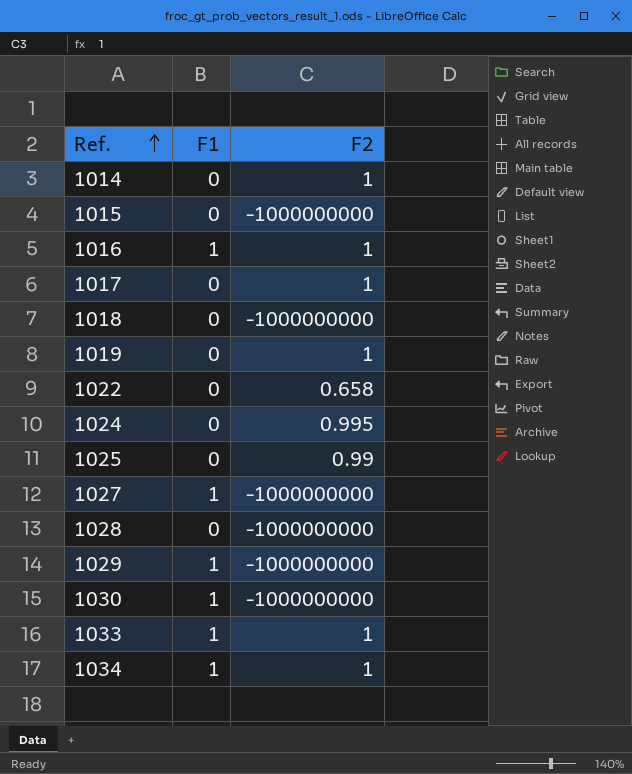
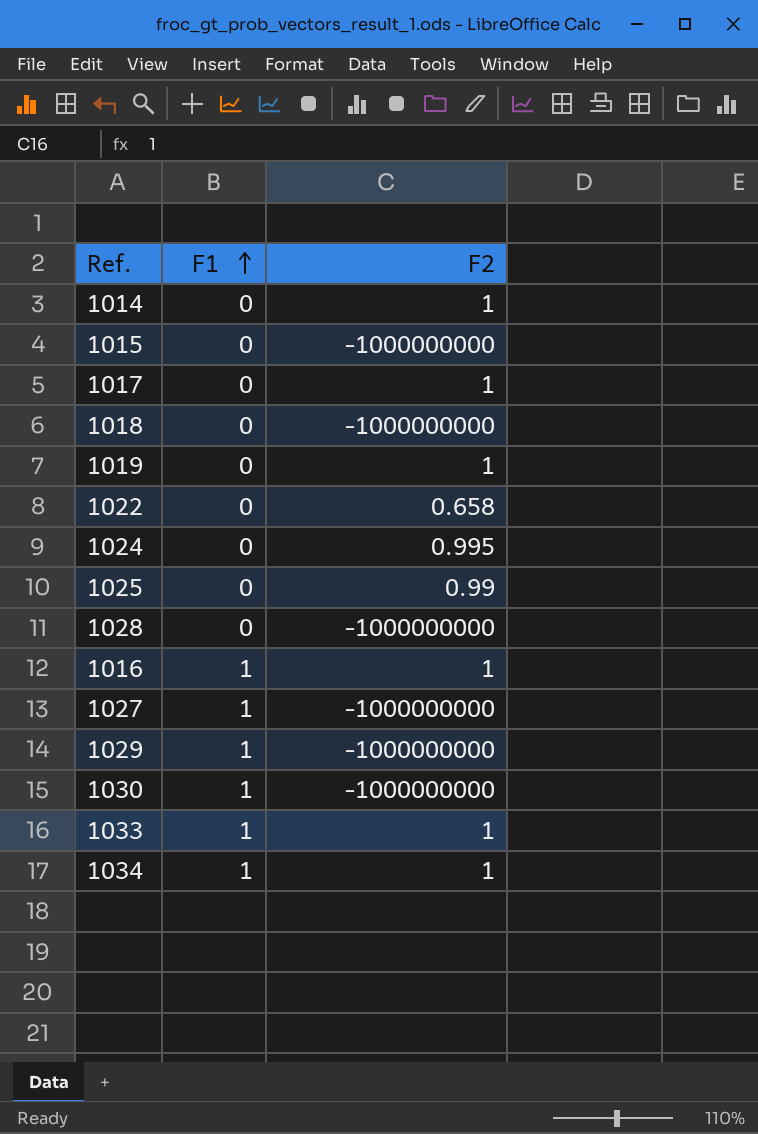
row order: Ref. ascending -> F1 ascending

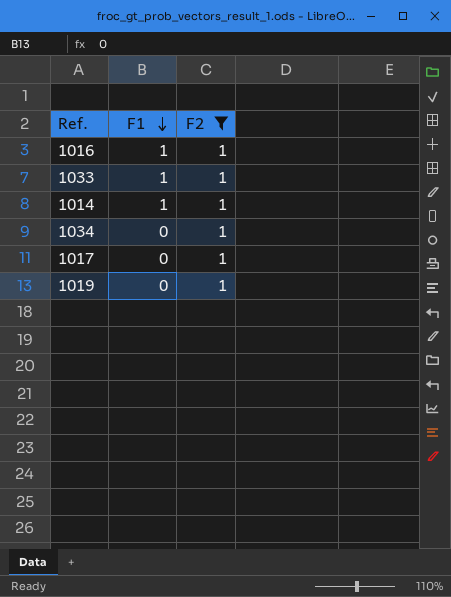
filter: none -> F2 = 1
row order: F1 ascending -> F1 descending
1014 | F1: 0 -> 1
1034 | F1: 1 -> 0

